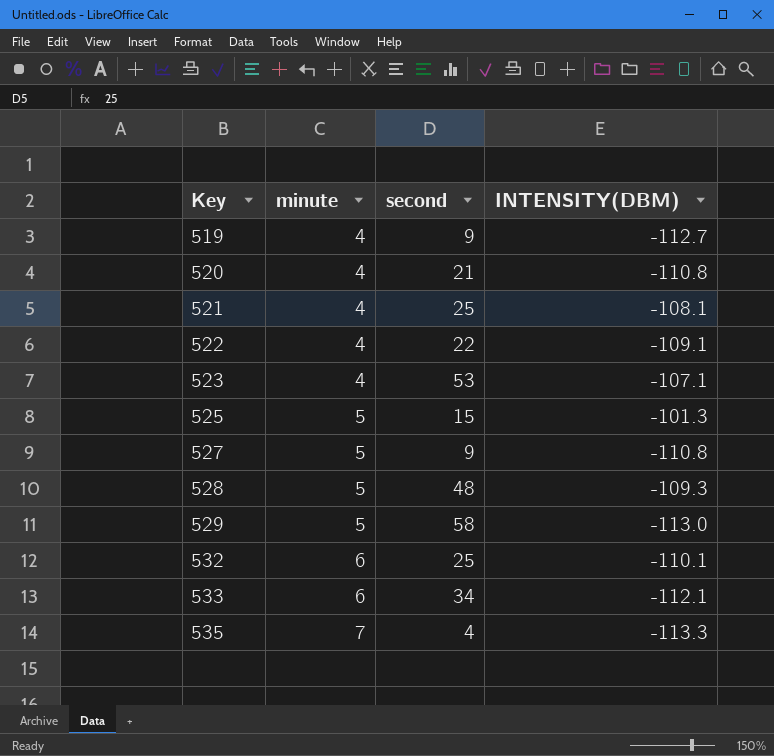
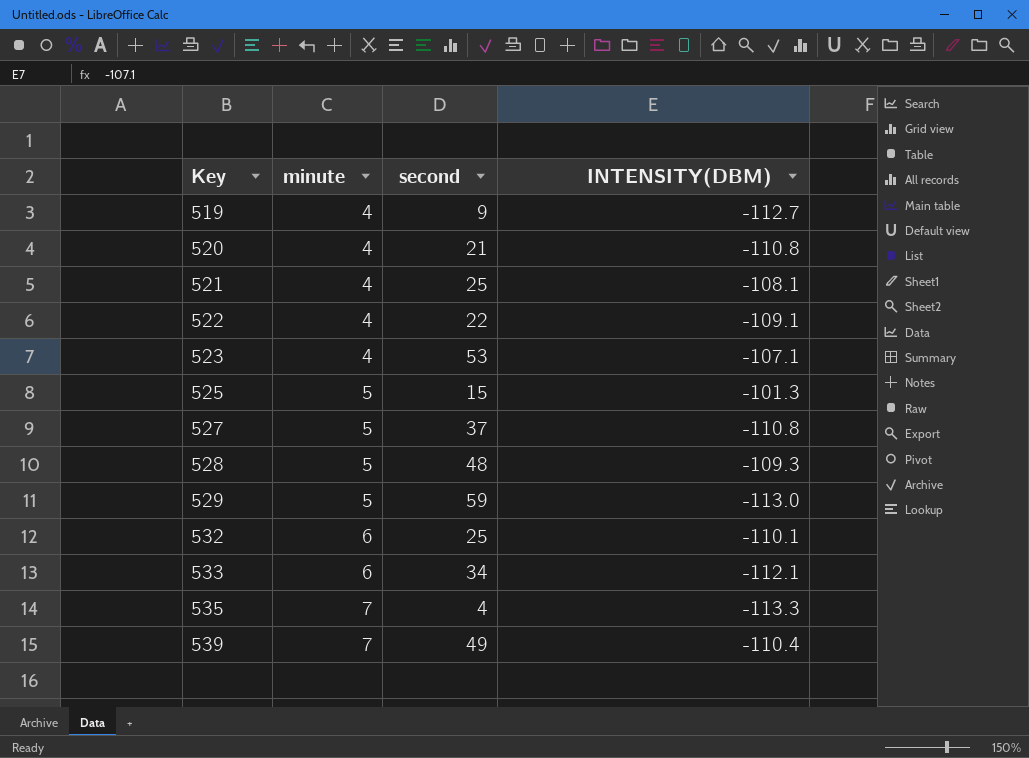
527 | second: 9 -> 37
529 | second: 58 -> 59
row 539: none -> 7 | 49 | -110.4

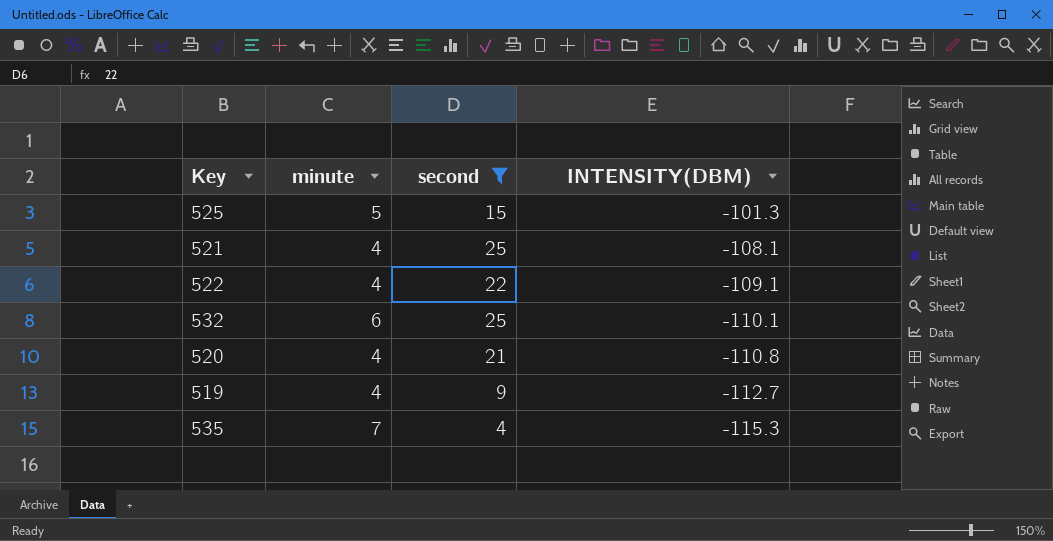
filter: none -> second <= 25
row order: Key ascending -> INTENSITY(DBM) descending
535 | INTENSITY(DBM): -113.3 -> -115.3

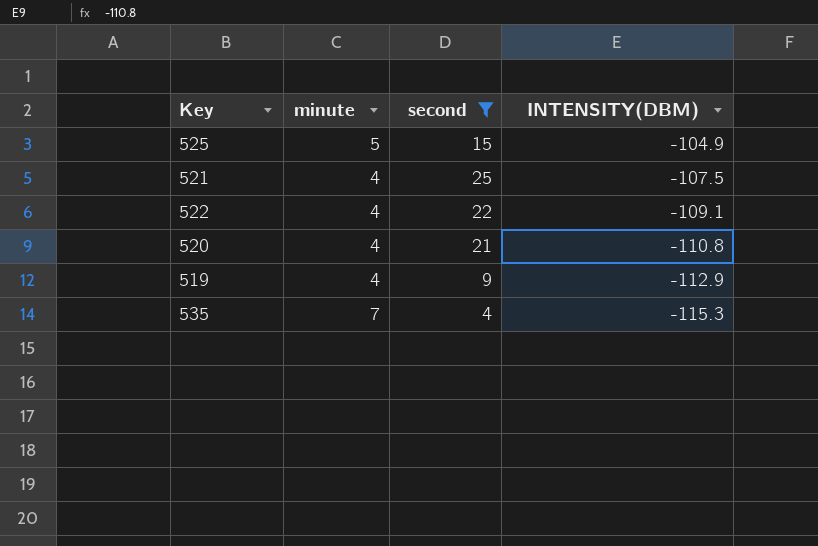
row 532: 6 | 25 | -110.1 -> none
525 | INTENSITY(DBM): -101.3 -> -104.9
521 | INTENSITY(DBM): -108.1 -> -107.5
519 | INTENSITY(DBM): -112.7 -> -112.9

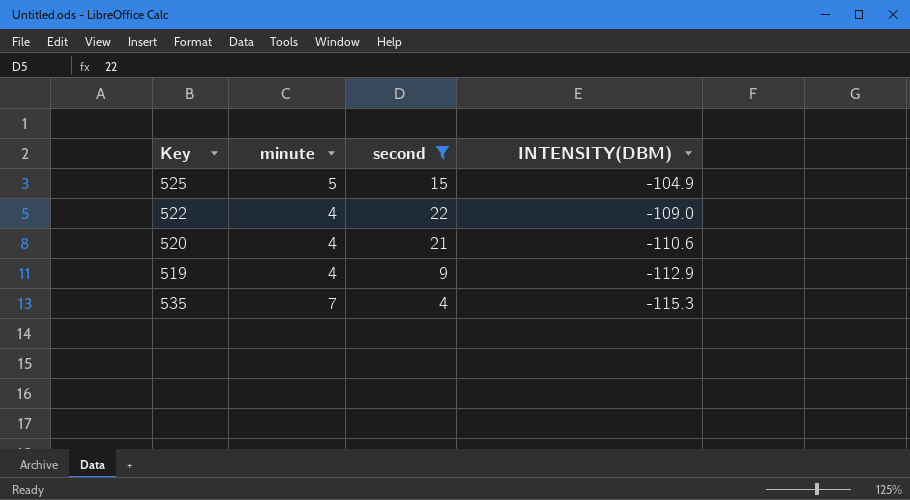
row 521: 4 | 25 | -107.5 -> none
522 | INTENSITY(DBM): -109.1 -> -109.0
520 | INTENSITY(DBM): -110.8 -> -110.6

